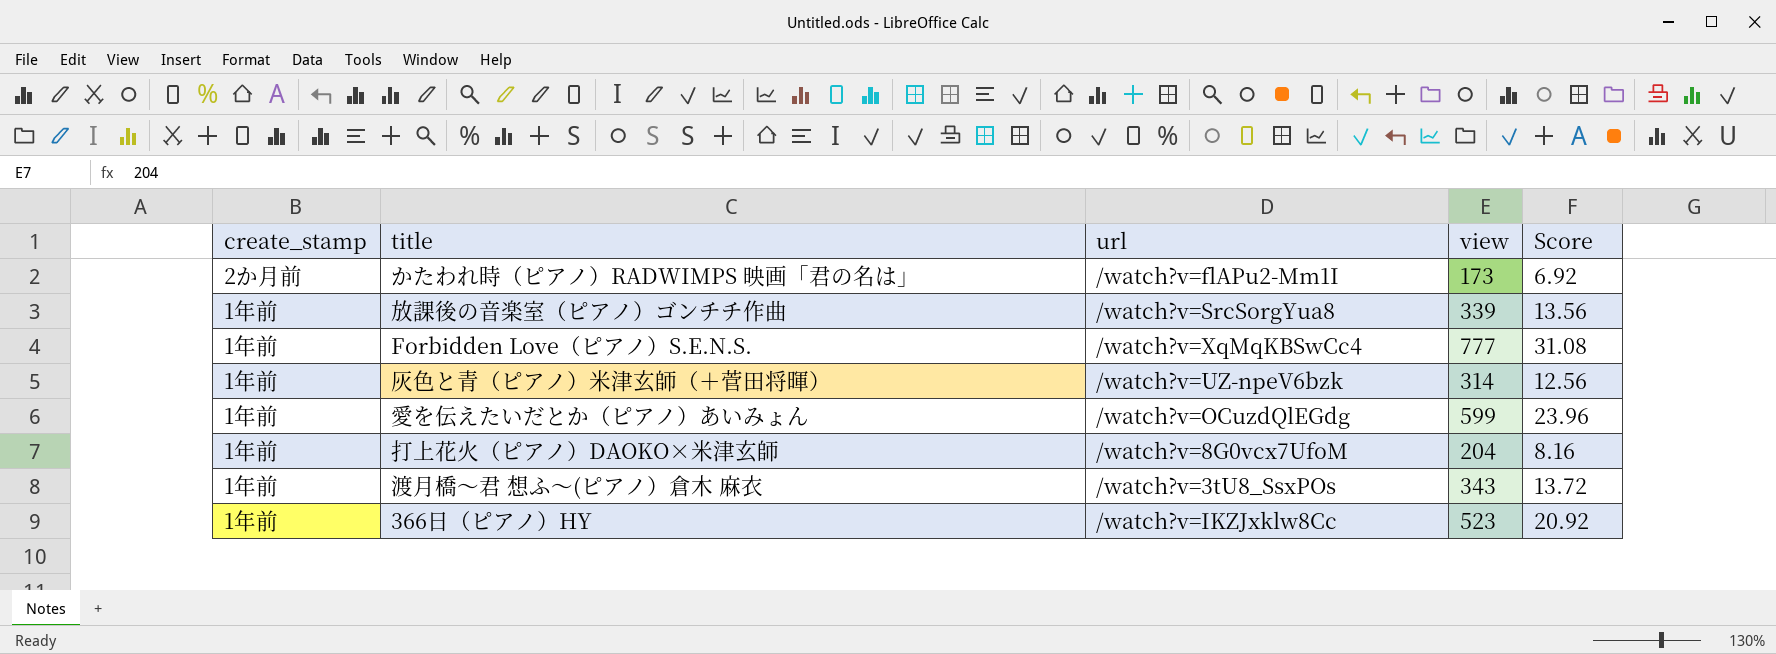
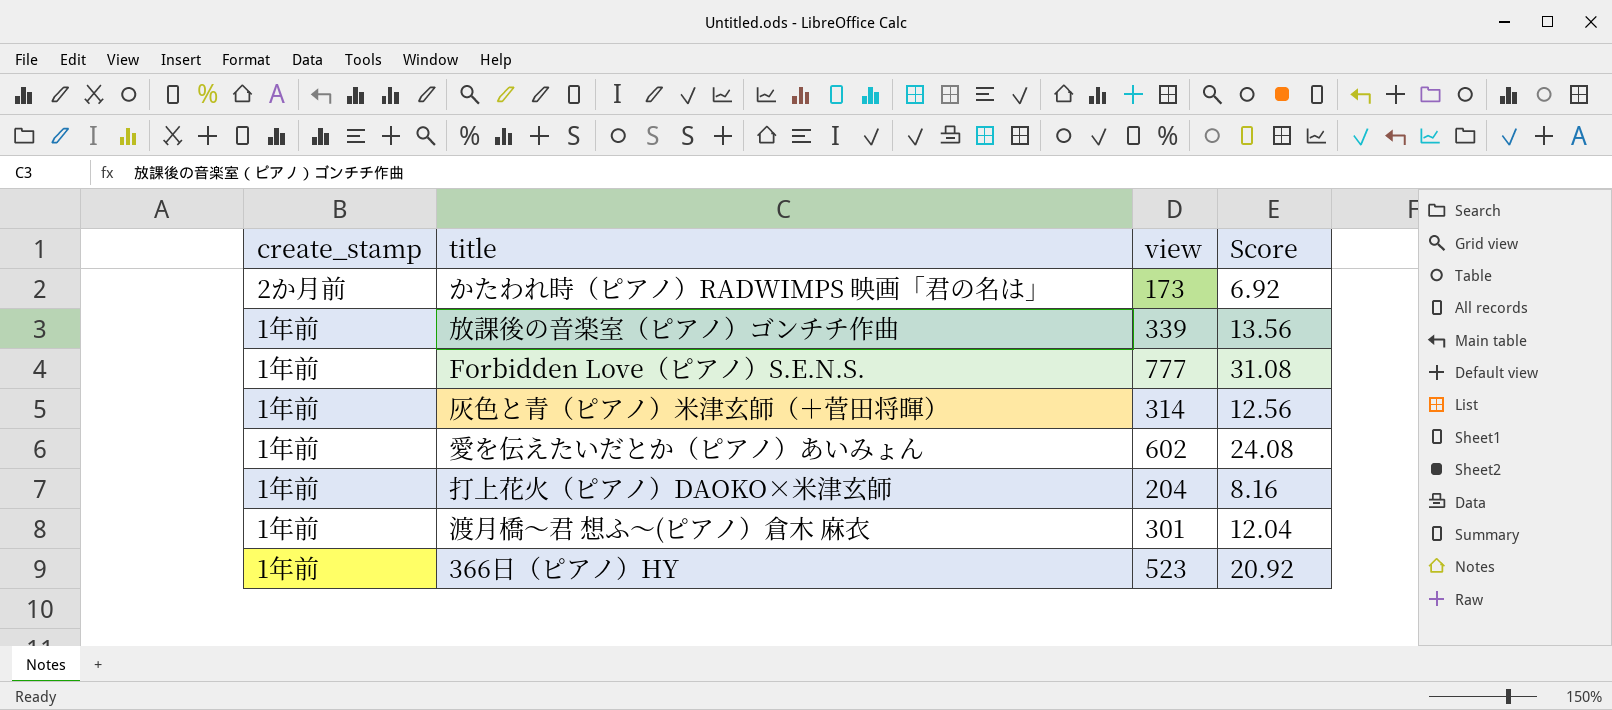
column url | position: 3 -> none
愛を伝えたいだとか（ピアノ）あいみょん | view: 599 -> 602
愛を伝えたいだとか（ピアノ）あいみょん | Score: 23.96 -> 24.08
渡月橋～君 想ふ～(ピアノ）倉木 麻衣 | view: 343 -> 301
渡月橋～君 想ふ～(ピアノ）倉木 麻衣 | Score: 13.72 -> 12.04

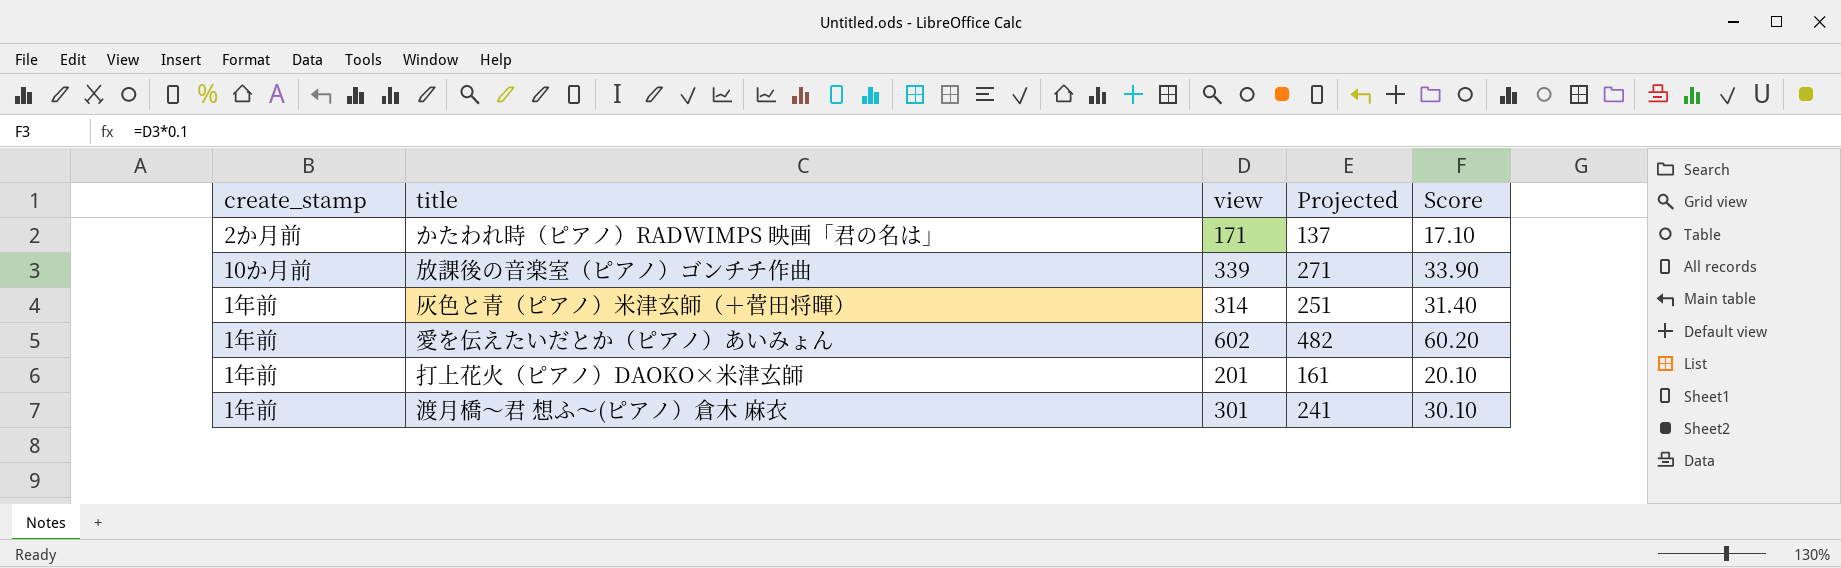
column Projected | formula: none -> [view] * 0.8
column Score | formula: [view] * 0.04 -> [view] * 0.1
row Forbidden Love（ピアノ）S.E.N.S.: 1年前 | 777 | 31.08 -> none
row 366日（ピアノ）HY: 1年前 | 523 | 20.92 -> none
かたわれ時（ピアノ）RADWIMPS 映画「君の名は」 | view: 173 -> 171
放課後の音楽室（ピアノ）ゴンチチ作曲 | create_stamp: 1年前 -> 10か月前
打上花火（ピアノ）DAOKO×米津玄師 | view: 204 -> 201

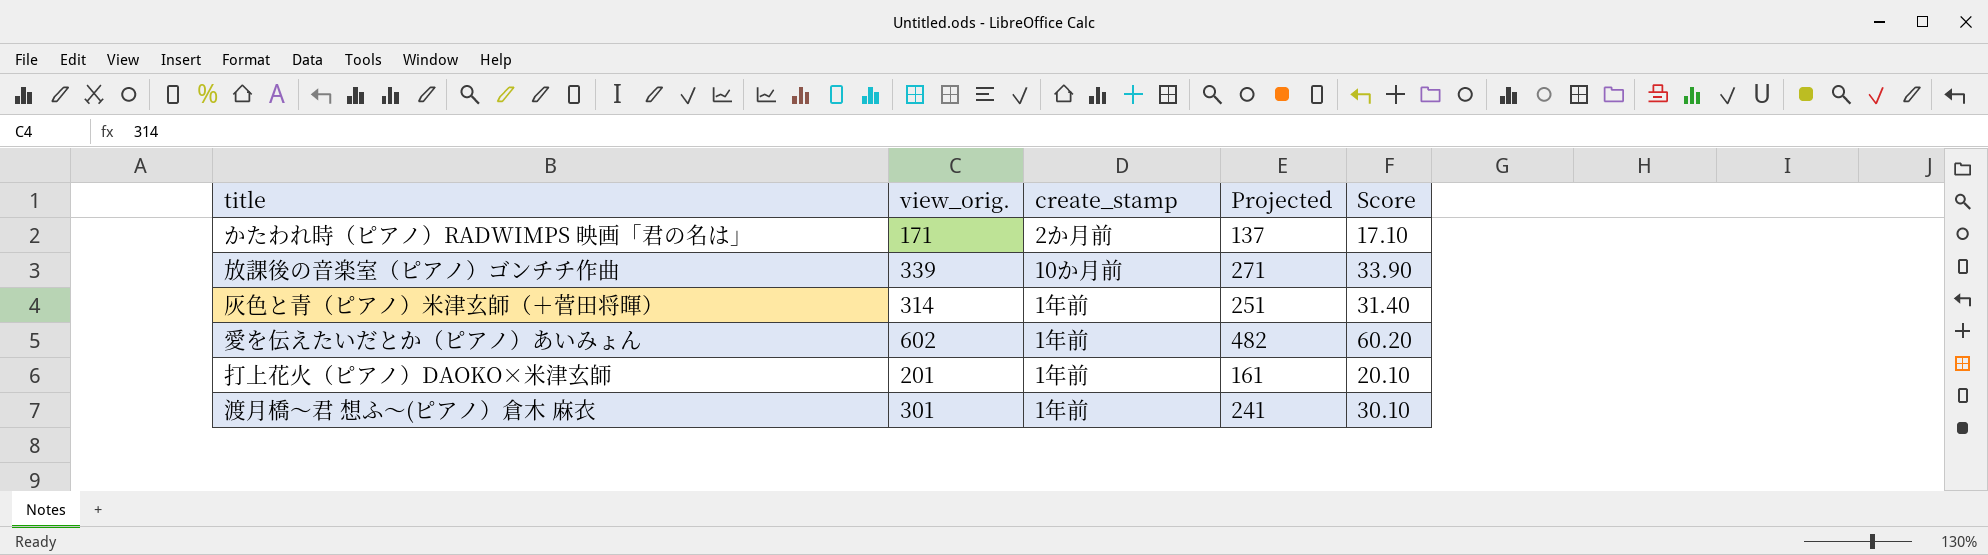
column name: view -> view_orig.
column create_stamp | position: 1 -> 3

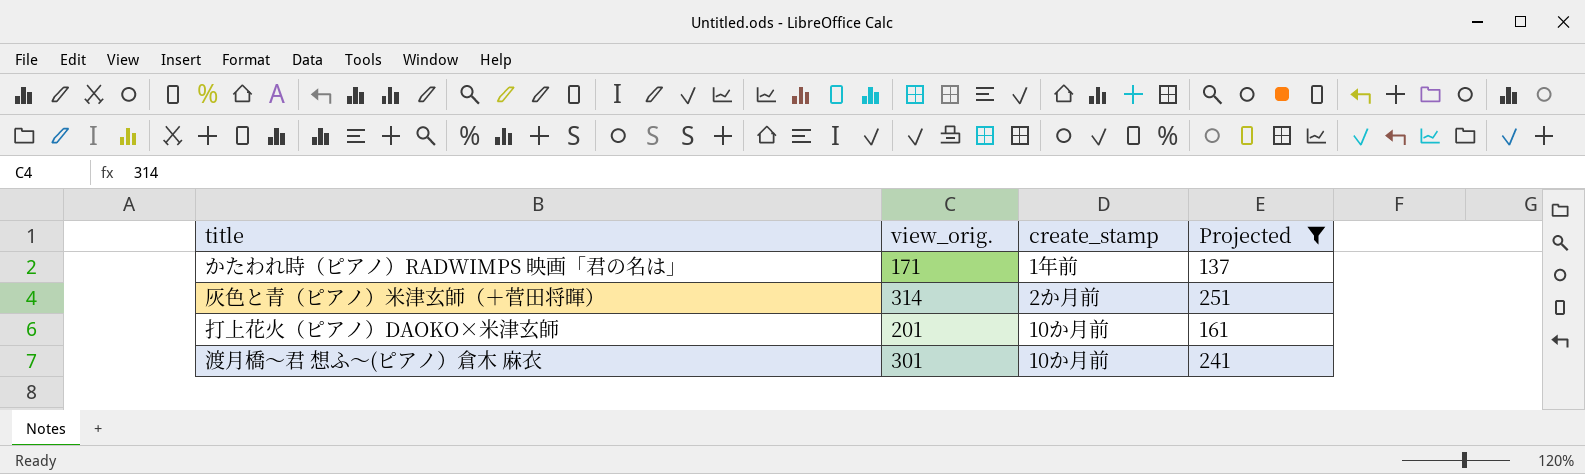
filter: none -> Projected <= 251
column Score | formula: [view_orig.] * 0.1 -> none
かたわれ時（ピアノ）RADWIMPS 映画「君の名は」 | create_stamp: 2か月前 -> 1年前
灰色と青（ピアノ）米津玄師（＋菅田将暉） | create_stamp: 1年前 -> 2か月前
打上花火（ピアノ）DAOKO×米津玄師 | create_stamp: 1年前 -> 10か月前
渡月橋～君 想ふ～(ピアノ）倉木 麻衣 | create_stamp: 1年前 -> 10か月前

